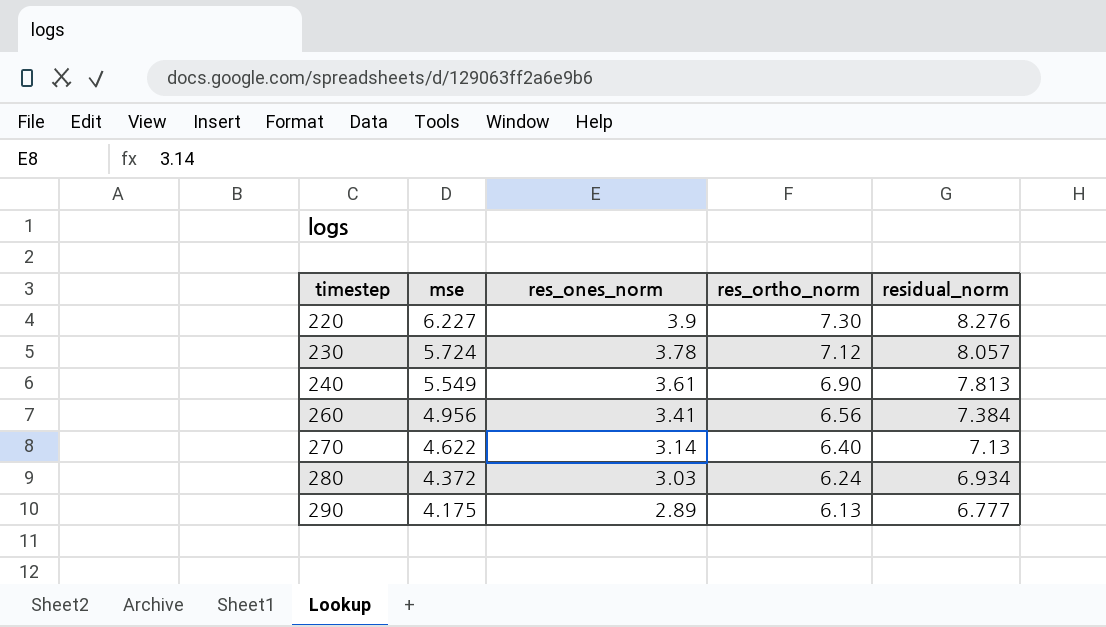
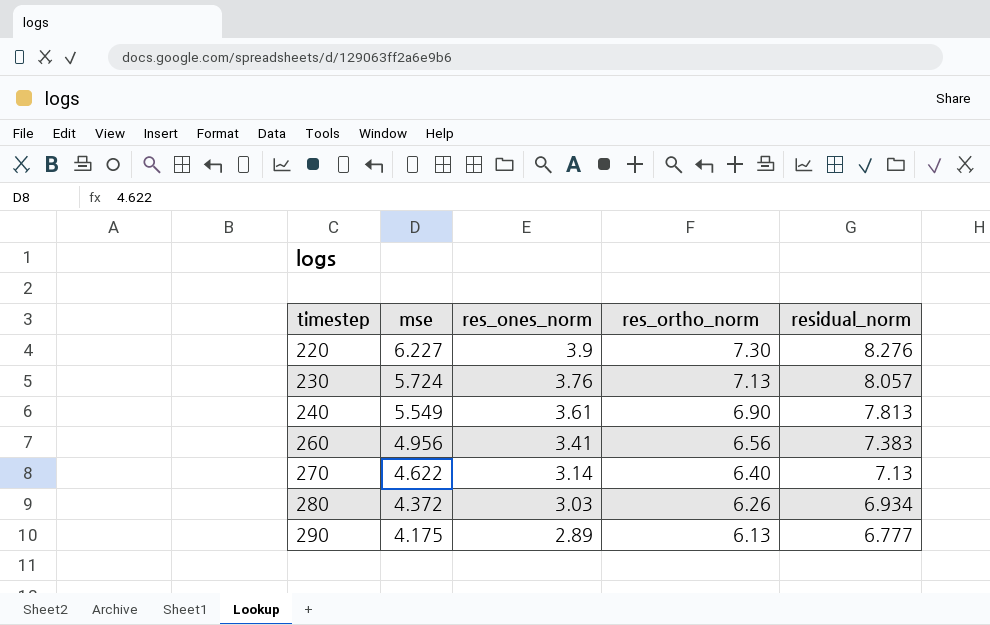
230 | res_ones_norm: 3.78 -> 3.76
230 | res_ortho_norm: 7.12 -> 7.13
260 | residual_norm: 7.384 -> 7.383
280 | res_ortho_norm: 6.24 -> 6.26

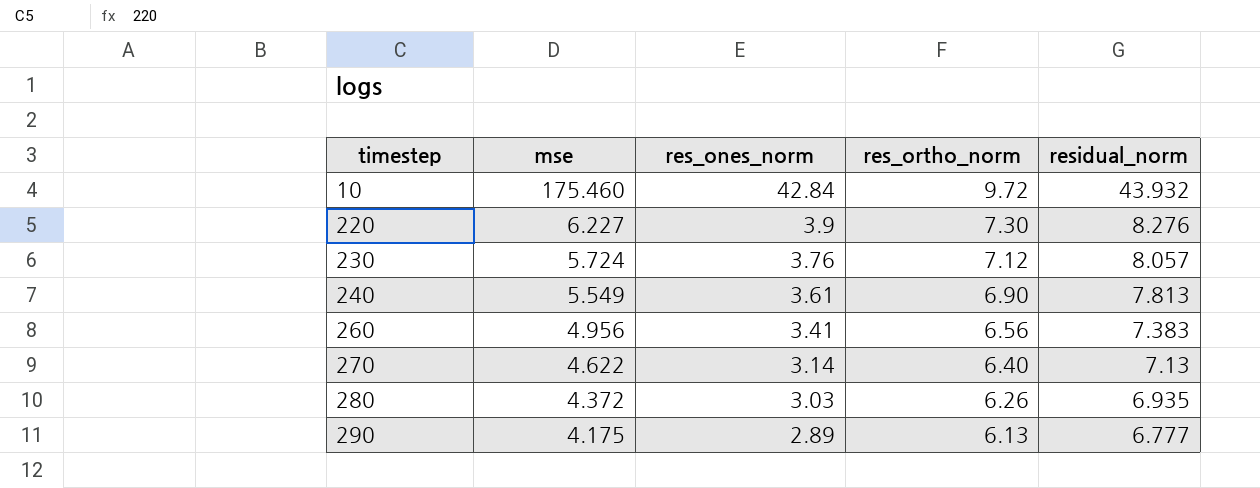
row 10: none -> 175.460 | 42.84 | 9.72 | 43.932
230 | res_ortho_norm: 7.13 -> 7.12
280 | residual_norm: 6.934 -> 6.935

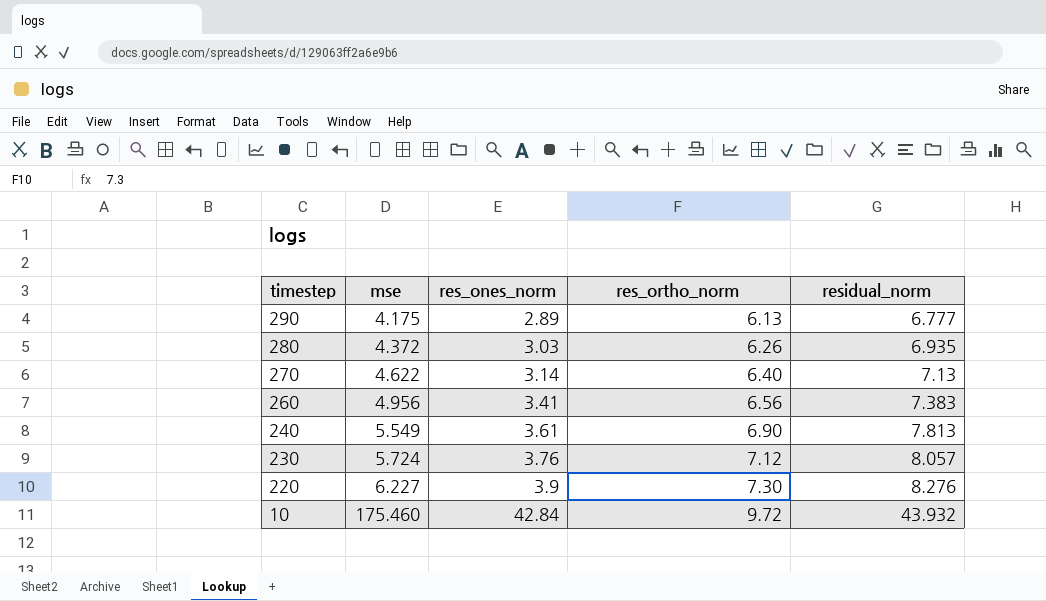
row order: timestep ascending -> timestep descending

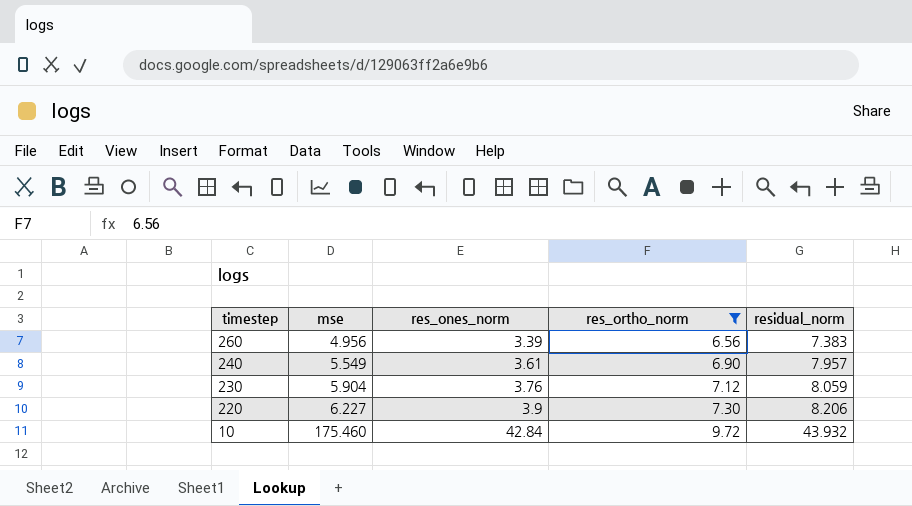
filter: none -> res_ortho_norm >= 6.56
260 | res_ones_norm: 3.41 -> 3.39
240 | residual_norm: 7.813 -> 7.957
230 | mse: 5.724 -> 5.904
230 | residual_norm: 8.057 -> 8.059
220 | residual_norm: 8.276 -> 8.206

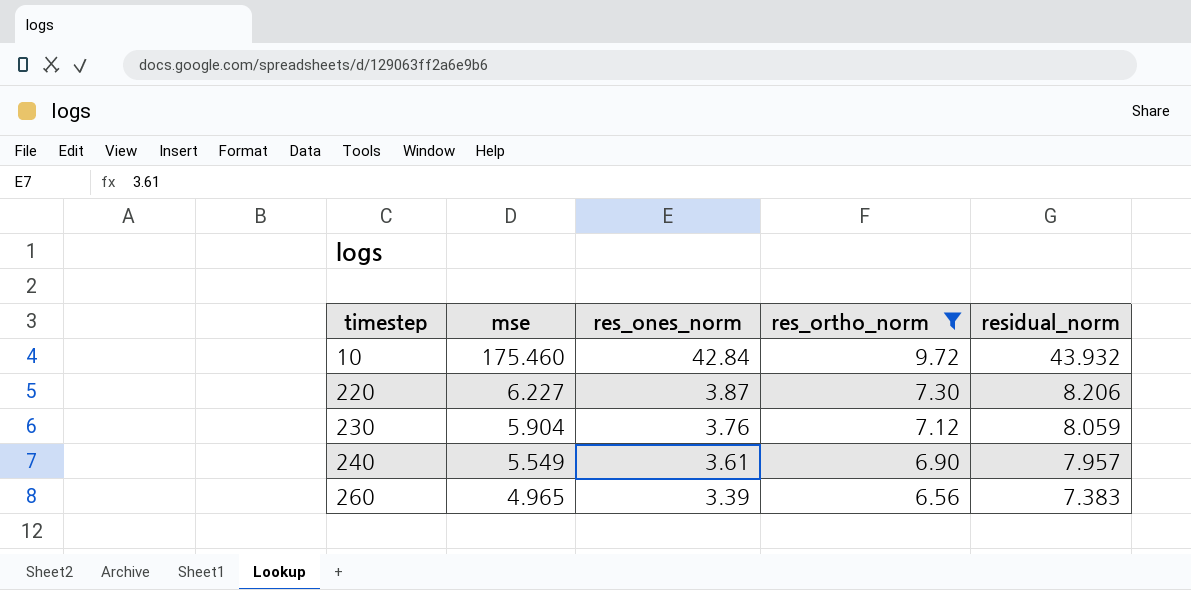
row order: timestep descending -> timestep ascending
220 | res_ones_norm: 3.9 -> 3.87
260 | mse: 4.956 -> 4.965

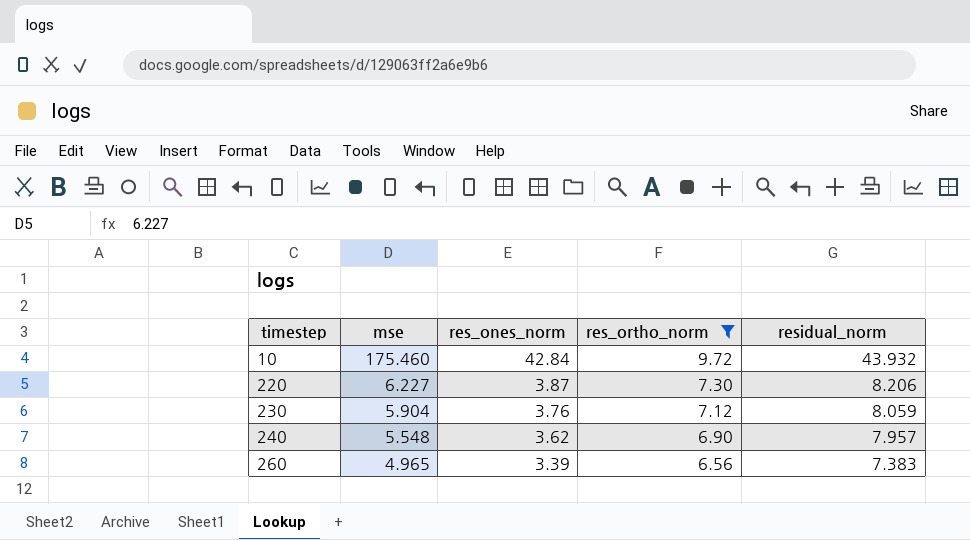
240 | mse: 5.549 -> 5.548
240 | res_ones_norm: 3.61 -> 3.62

